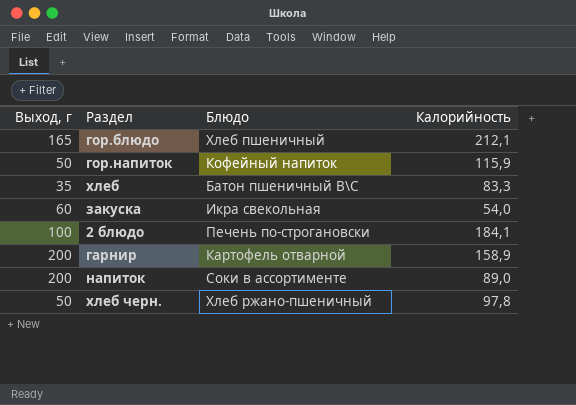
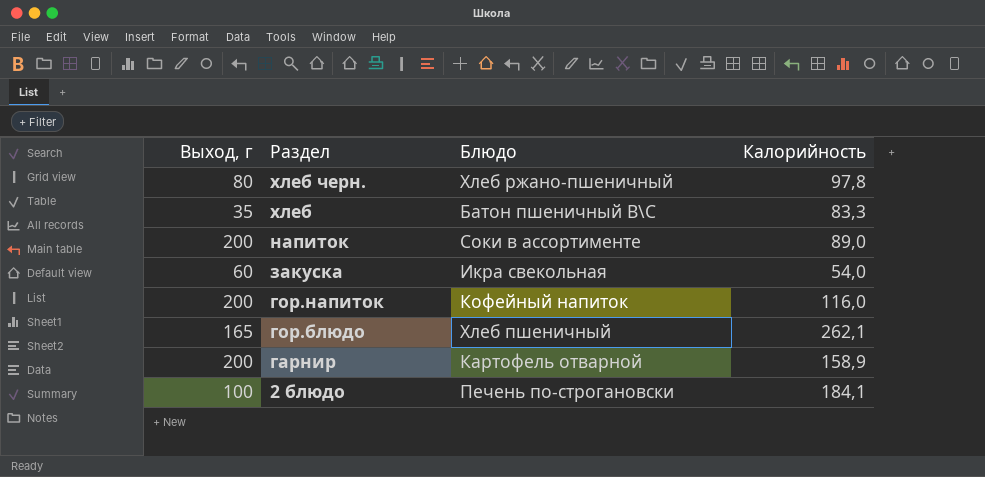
row order: none -> Раздел descending
хлеб черн. | Выход, г: 50 -> 80
гор.напиток | Выход, г: 50 -> 200
гор.напиток | Калорийность: 115,9 -> 116,0
гор.блюдо | Калорийность: 212,1 -> 262,1

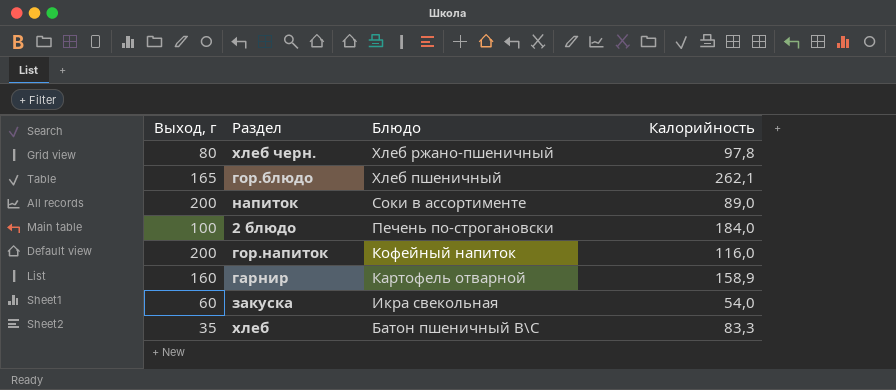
row order: Раздел descending -> Блюдо descending
2 блюдо | Калорийность: 184,1 -> 184,0
гарнир | Выход, г: 200 -> 160

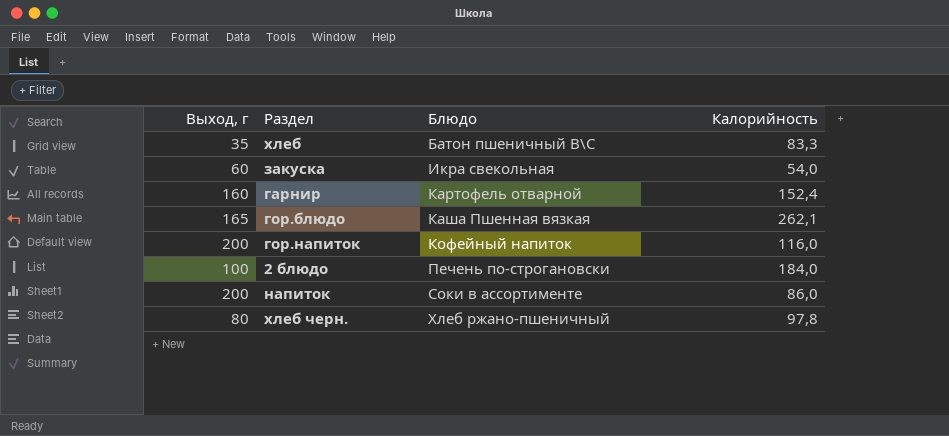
row order: Блюдо descending -> Блюдо ascending
гарнир | Калорийность: 158,9 -> 152,4
гор.блюдо | Блюдо: Хлеб пшеничный -> Каша Пшенная вязкая
напиток | Калорийность: 89,0 -> 86,0

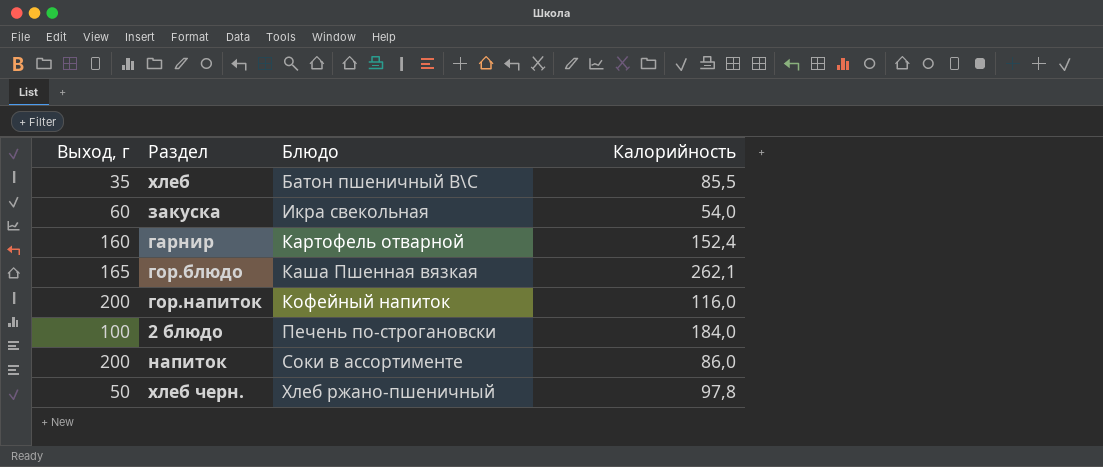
хлеб | Калорийность: 83,3 -> 85,5
хлеб черн. | Выход, г: 80 -> 50

